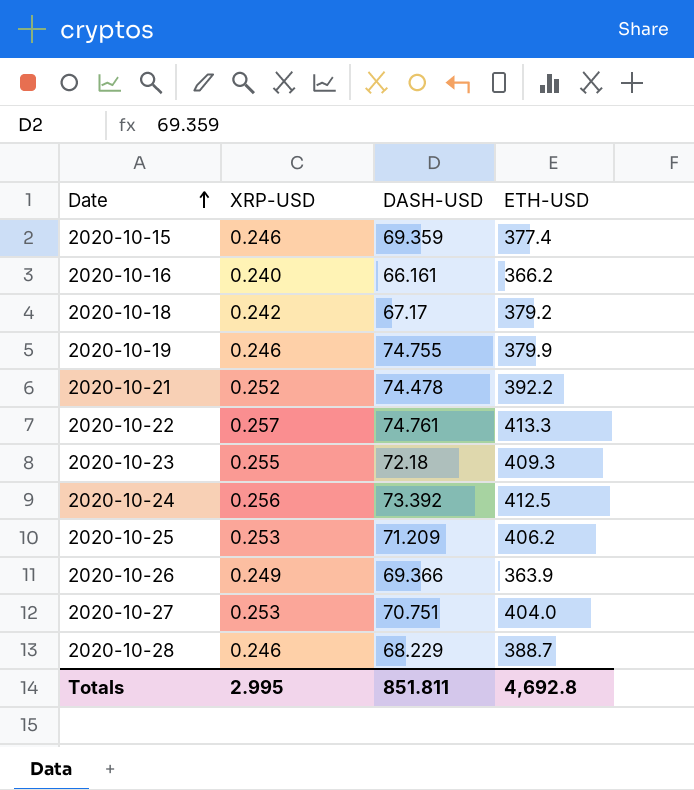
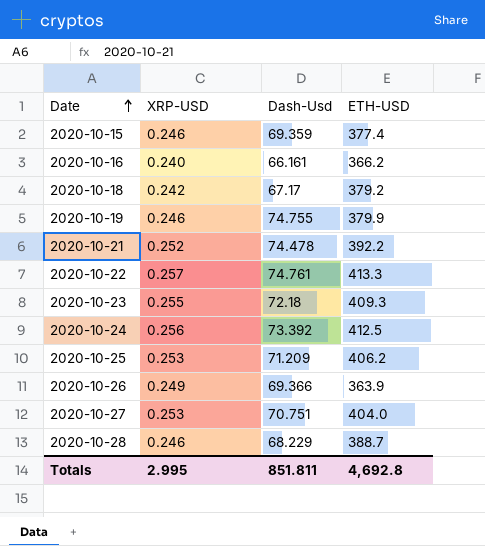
column name: DASH-USD -> Dash-Usd

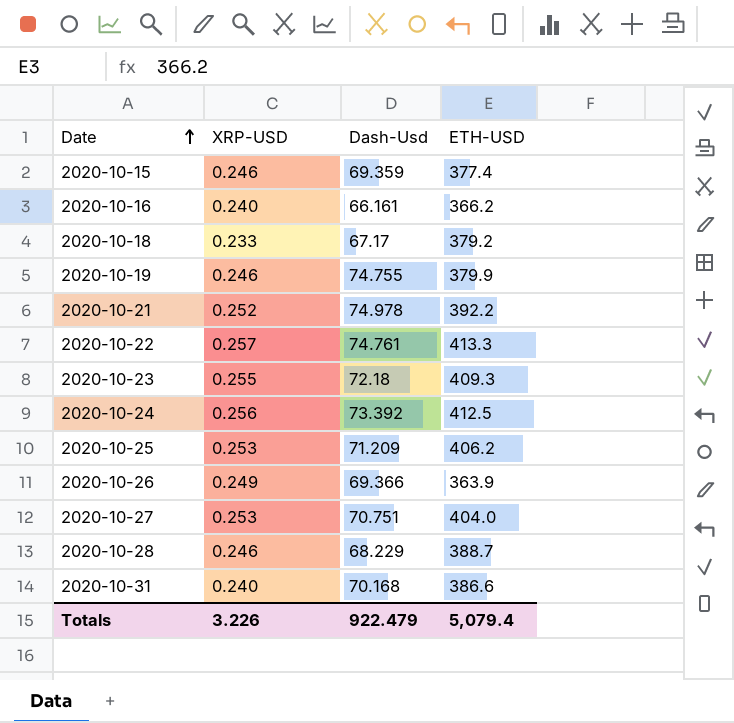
2020-10-18 | XRP-USD: 0.242 -> 0.233
2020-10-21 | Dash-Usd: 74.478 -> 74.978
row 2020-10-31: none -> 0.240 | 70.168 | 386.6
Totals | XRP-USD: 2.995 -> 3.226
Totals | Dash-Usd: 851.811 -> 922.479
Totals | ETH-USD: 4,692.8 -> 5,079.4

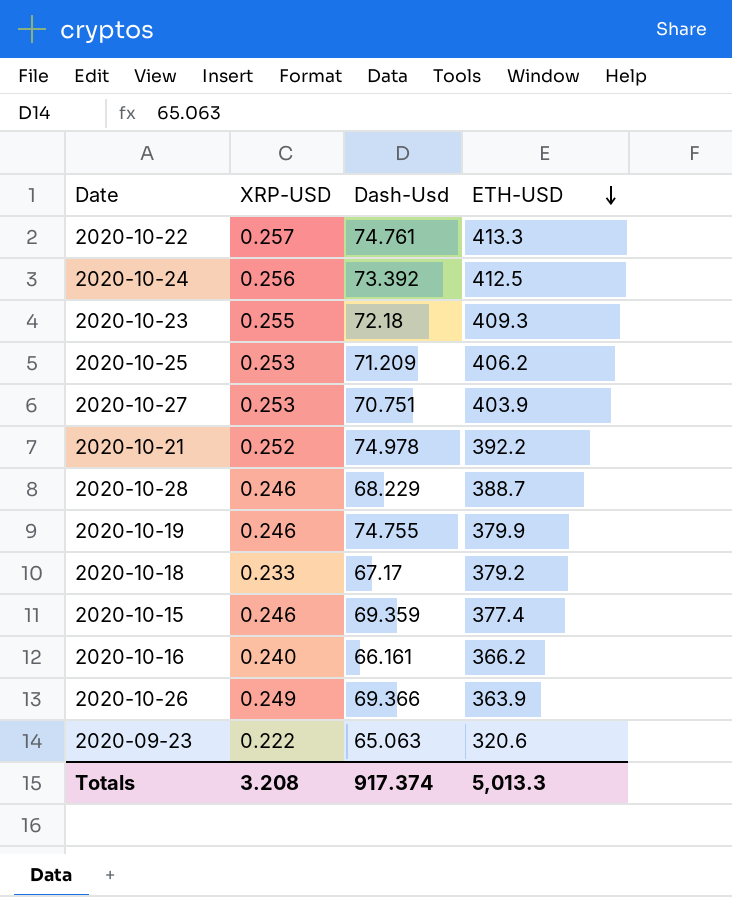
row order: Date ascending -> ETH-USD descending
row 2020-10-31: 0.240 | 70.168 | 386.6 -> none
2020-10-27 | ETH-USD: 404.0 -> 403.9
row 2020-09-23: none -> 0.222 | 65.063 | 320.6
Totals | XRP-USD: 3.226 -> 3.208
Totals | Dash-Usd: 922.479 -> 917.374
Totals | ETH-USD: 5,079.4 -> 5,013.3

